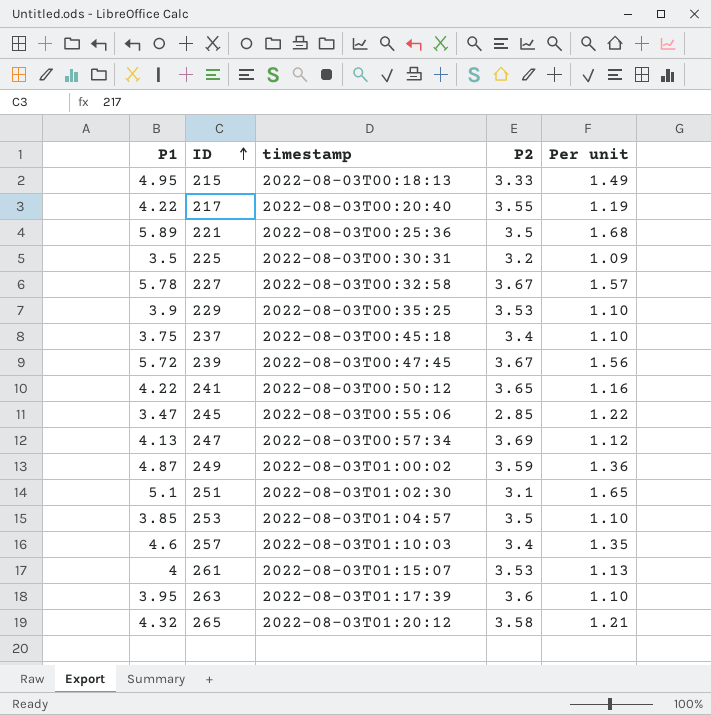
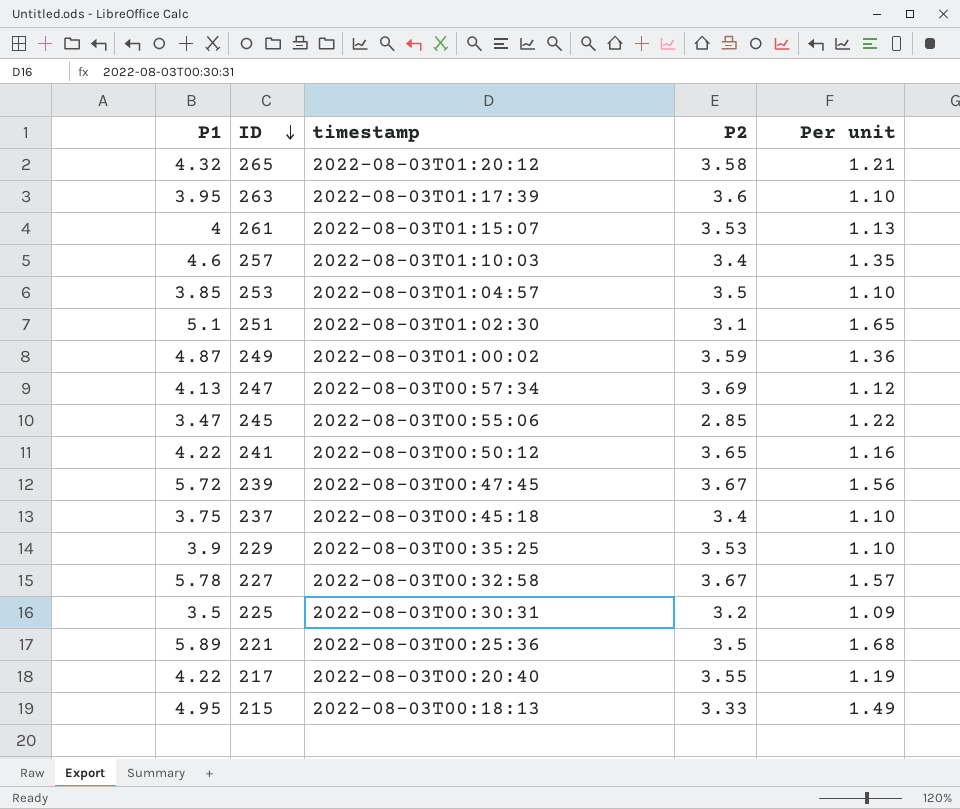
row order: ID ascending -> ID descending

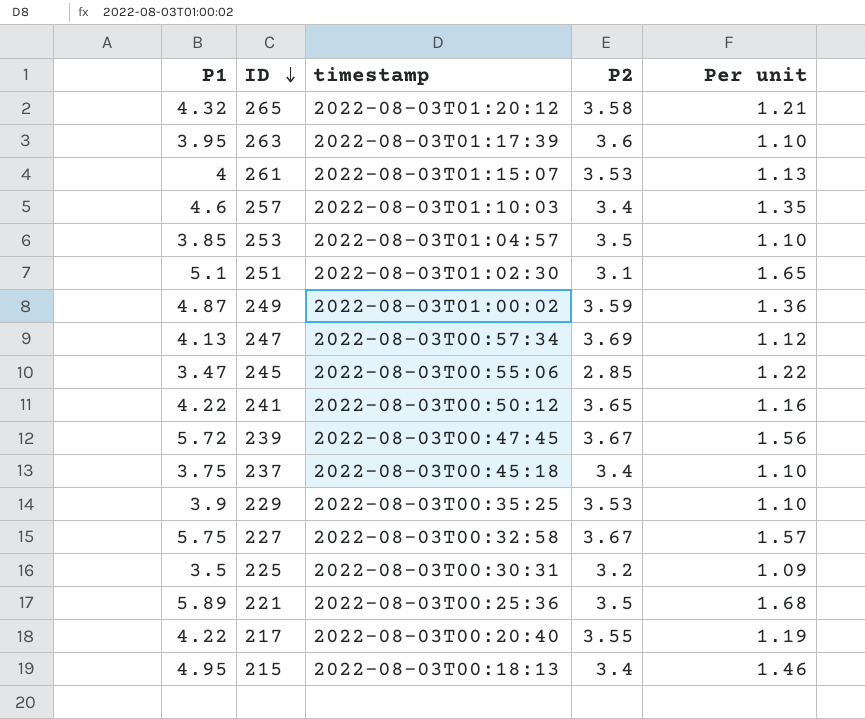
227 | P1: 5.78 -> 5.75
215 | P2: 3.33 -> 3.4
215 | Per unit: 1.49 -> 1.46

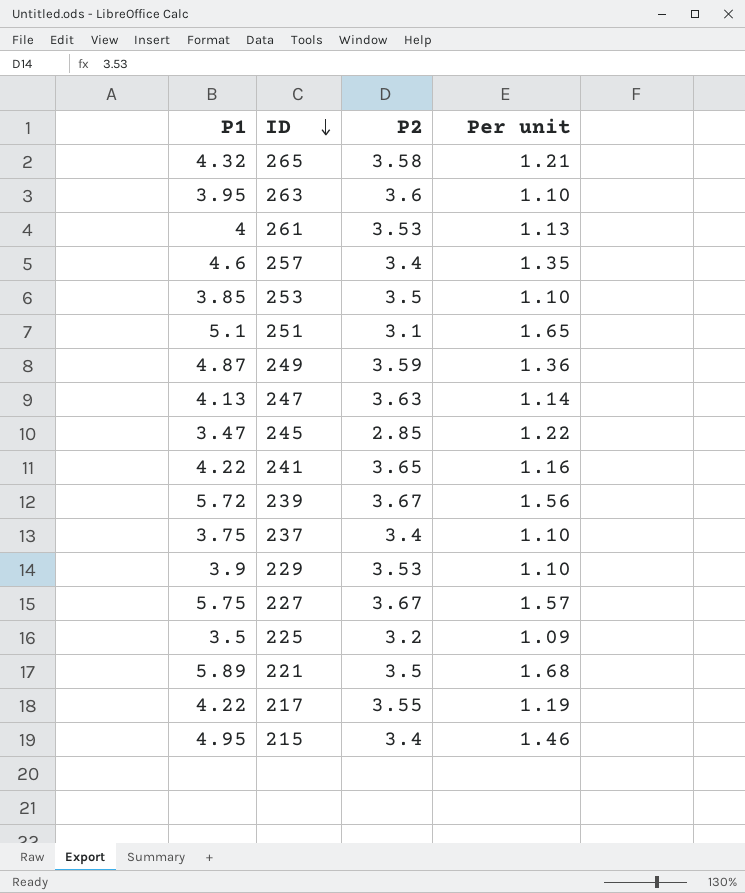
column timestamp | position: 3 -> none
247 | P2: 3.69 -> 3.63
247 | Per unit: 1.12 -> 1.14

